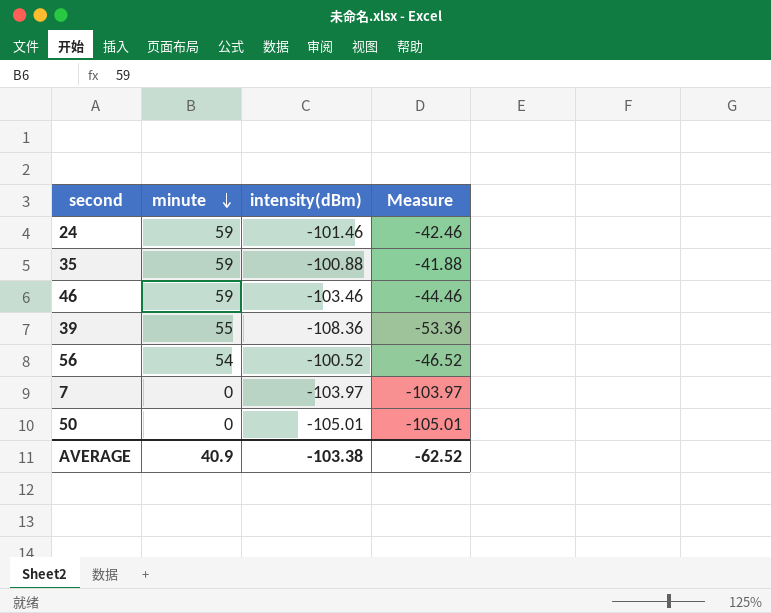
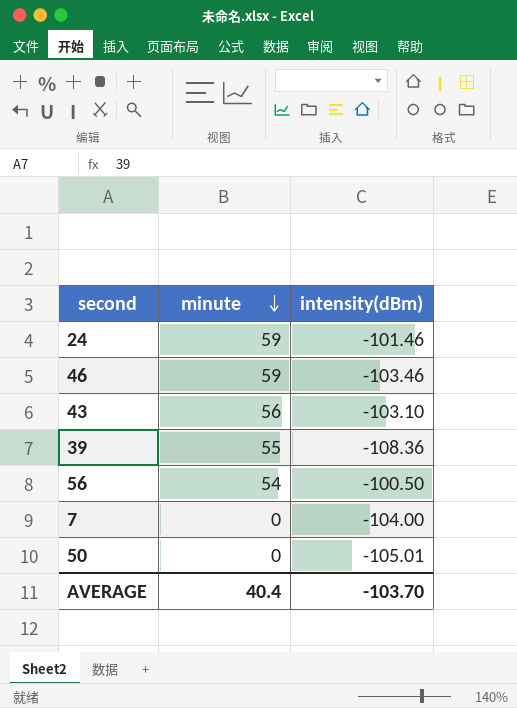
column Measure | formula: [minute] + [intensity(dBm)] -> none
row 35: 59 | -100.88 | -41.88 -> none
row 43: none -> 56 | -103.10
56 | intensity(dBm): -100.52 -> -100.50
7 | intensity(dBm): -103.97 -> -104.00
AVERAGE | minute: 40.9 -> 40.4
AVERAGE | intensity(dBm): -103.38 -> -103.70

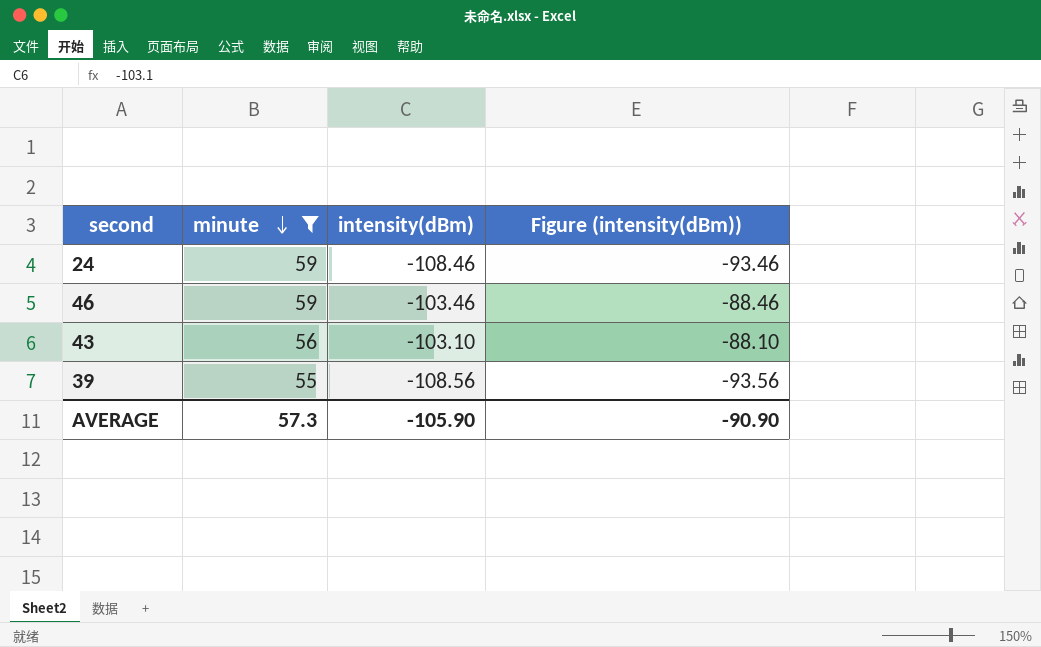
filter: none -> minute >= 55
column Figure (intensity(dBm)) | formula: none -> [intensity(dBm)] + 15
24 | intensity(dBm): -101.46 -> -108.46
39 | intensity(dBm): -108.36 -> -108.56
AVERAGE | minute: 40.4 -> 57.3
AVERAGE | intensity(dBm): -103.70 -> -105.90

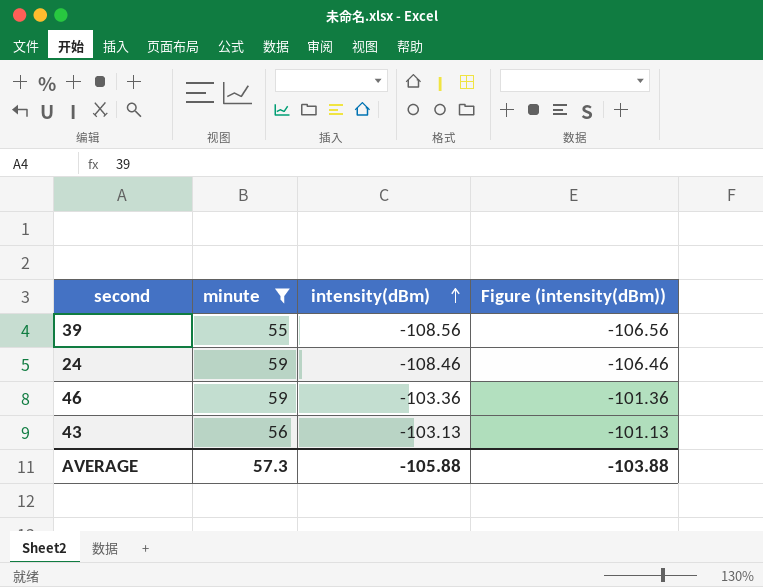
row order: minute descending -> intensity(dBm) ascending
column Figure (intensity(dBm)) | formula: [intensity(dBm)] + 15 -> [intensity(dBm)] + 2
46 | intensity(dBm): -103.46 -> -103.36
43 | intensity(dBm): -103.10 -> -103.13
AVERAGE | intensity(dBm): -105.90 -> -105.88
AVERAGE | Figure (intensity(dBm)): -90.90 -> -103.88

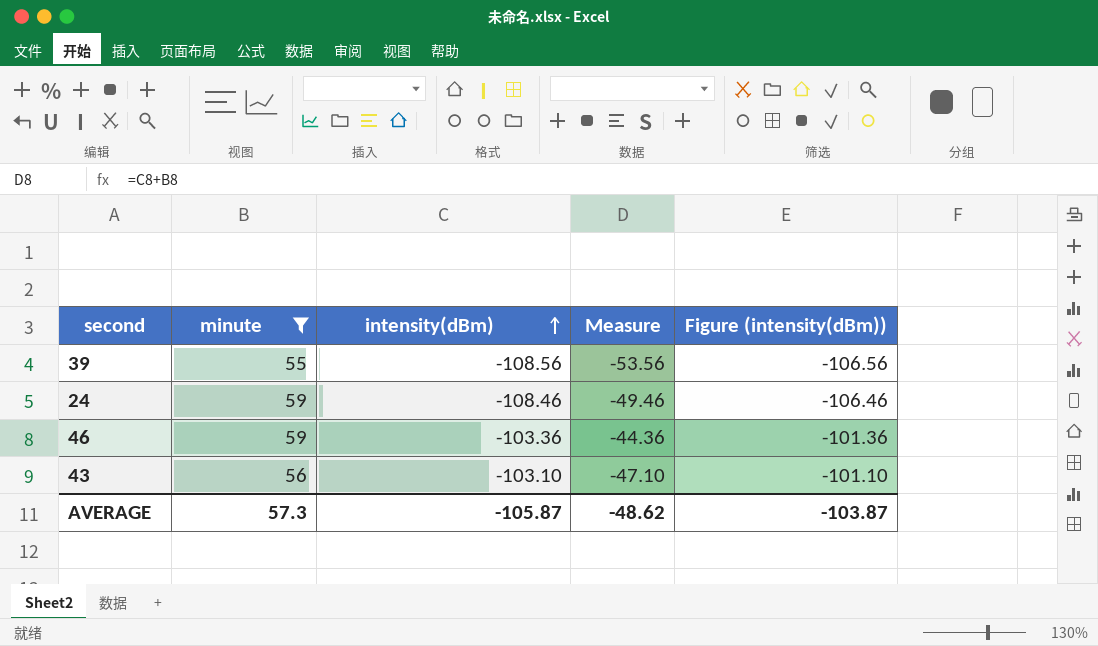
column Measure | formula: none -> [minute] + [intensity(dBm)]
43 | intensity(dBm): -103.13 -> -103.10
43 | Figure (intensity(dBm)): -101.13 -> -101.10
AVERAGE | intensity(dBm): -105.88 -> -105.87
AVERAGE | Figure (intensity(dBm)): -103.88 -> -103.87

